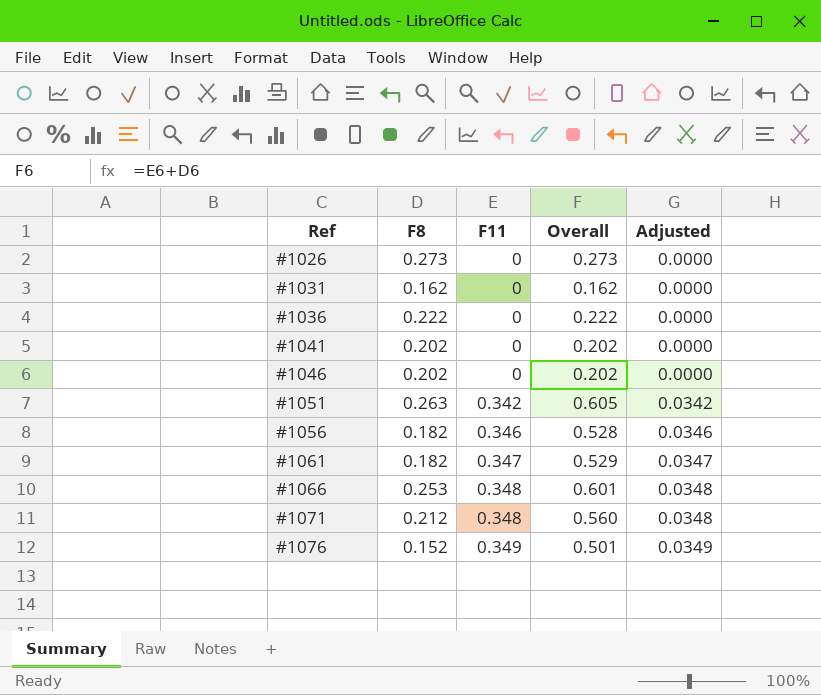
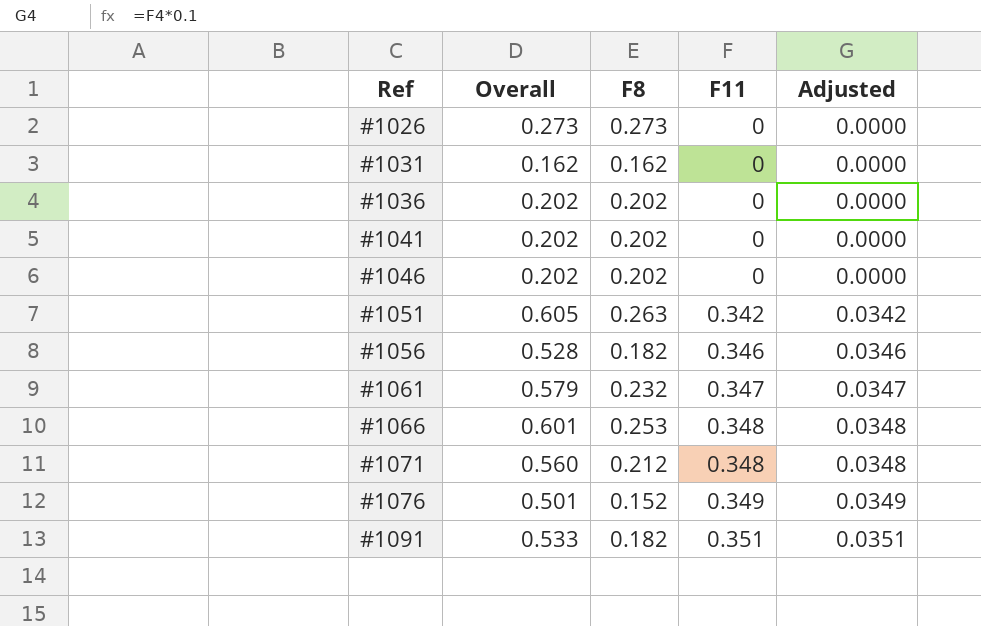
column Overall | position: 4 -> 2
#1036 | Overall: 0.222 -> 0.202
#1036 | F8: 0.222 -> 0.202
#1061 | Overall: 0.529 -> 0.579
#1061 | F8: 0.182 -> 0.232
row #1091: none -> 0.533 | 0.182 | 0.351 | 0.0351

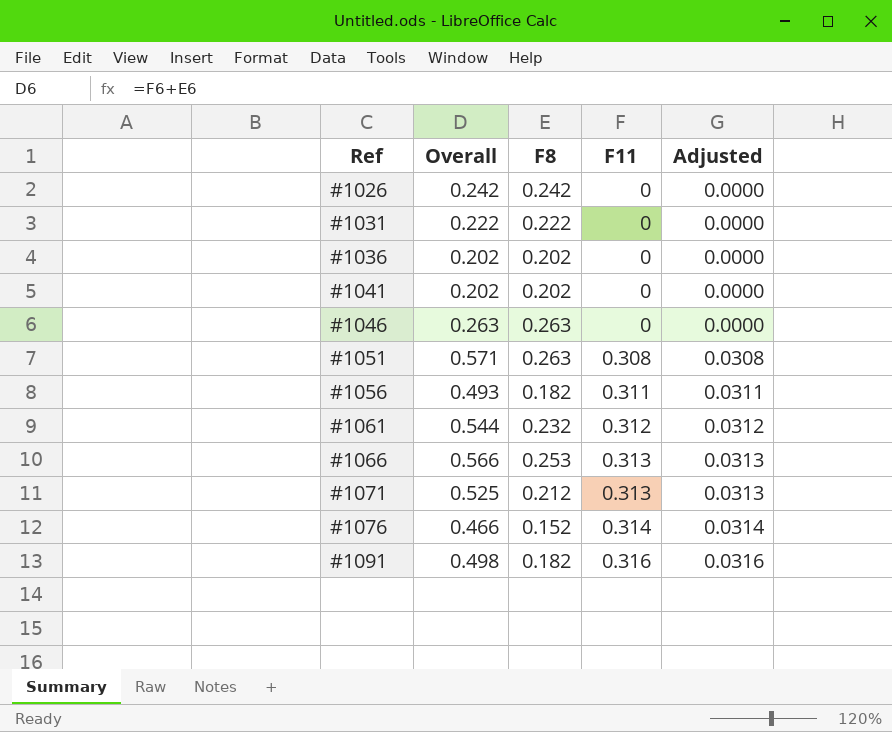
#1026 | Overall: 0.273 -> 0.242
#1026 | F8: 0.273 -> 0.242
#1031 | Overall: 0.162 -> 0.222
#1031 | F8: 0.162 -> 0.222
#1046 | Overall: 0.202 -> 0.263
#1046 | F8: 0.202 -> 0.263
#1051 | Overall: 0.605 -> 0.571
#1051 | F11: 0.342 -> 0.308
#1051 | Adjusted: 0.0342 -> 0.0308
#1056 | Overall: 0.528 -> 0.493
#1056 | F11: 0.346 -> 0.311
#1056 | Adjusted: 0.0346 -> 0.0311
#1061 | Overall: 0.579 -> 0.544
#1061 | F11: 0.347 -> 0.312
#1061 | Adjusted: 0.0347 -> 0.0312
#1066 | Overall: 0.601 -> 0.566
#1066 | F11: 0.348 -> 0.313
#1066 | Adjusted: 0.0348 -> 0.0313
#1071 | Overall: 0.560 -> 0.525
#1071 | F11: 0.348 -> 0.313
#1071 | Adjusted: 0.0348 -> 0.0313
#1076 | Overall: 0.501 -> 0.466
#1076 | F11: 0.349 -> 0.314
#1076 | Adjusted: 0.0349 -> 0.0314
#1091 | Overall: 0.533 -> 0.498
#1091 | F11: 0.351 -> 0.316
#1091 | Adjusted: 0.0351 -> 0.0316

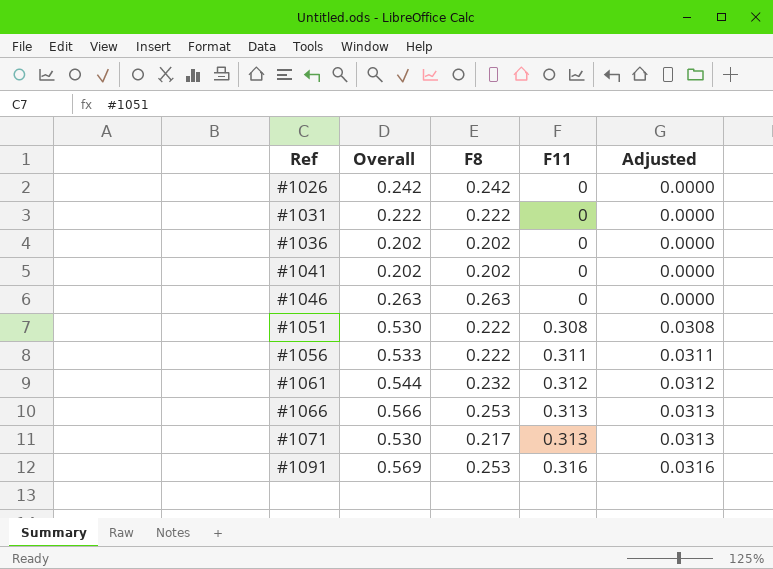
row #1076: 0.466 | 0.152 | 0.314 | 0.0314 -> none
#1051 | Overall: 0.571 -> 0.530
#1051 | F8: 0.263 -> 0.222
#1056 | Overall: 0.493 -> 0.533
#1056 | F8: 0.182 -> 0.222
#1071 | Overall: 0.525 -> 0.530
#1071 | F8: 0.212 -> 0.217
#1091 | Overall: 0.498 -> 0.569
#1091 | F8: 0.182 -> 0.253

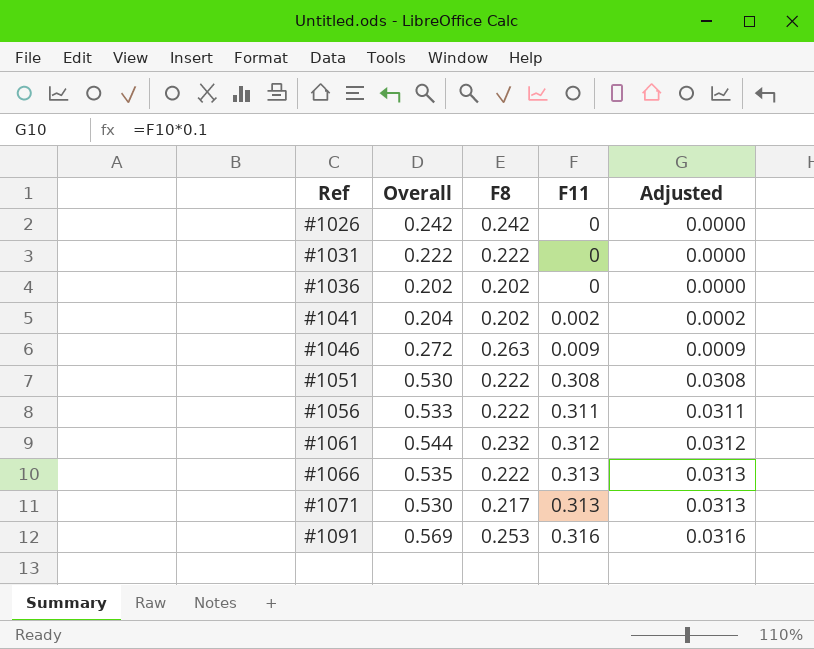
#1041 | Overall: 0.202 -> 0.204
#1041 | F11: 0 -> 0.002
#1041 | Adjusted: 0.0000 -> 0.0002
#1046 | Overall: 0.263 -> 0.272
#1046 | F11: 0 -> 0.009
#1046 | Adjusted: 0.0000 -> 0.0009
#1066 | Overall: 0.566 -> 0.535
#1066 | F8: 0.253 -> 0.222

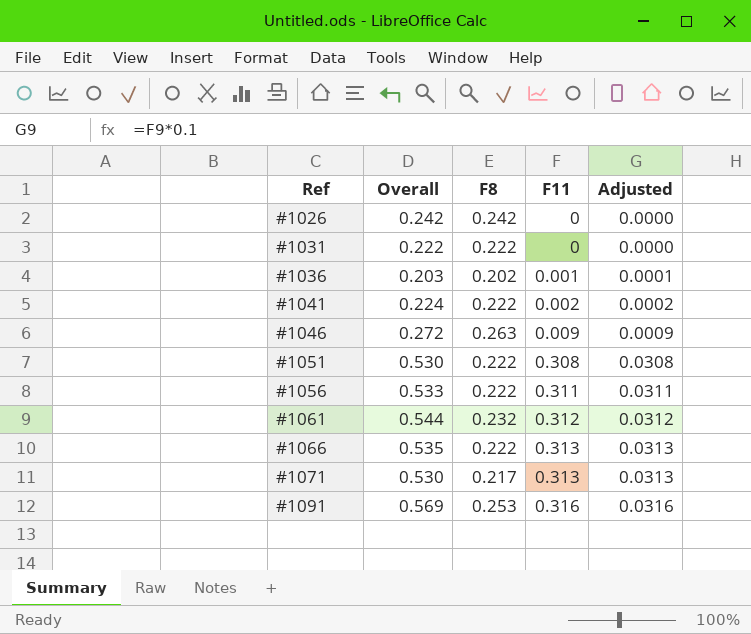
#1036 | Overall: 0.202 -> 0.203
#1036 | F11: 0 -> 0.001
#1036 | Adjusted: 0.0000 -> 0.0001
#1041 | Overall: 0.204 -> 0.224
#1041 | F8: 0.202 -> 0.222

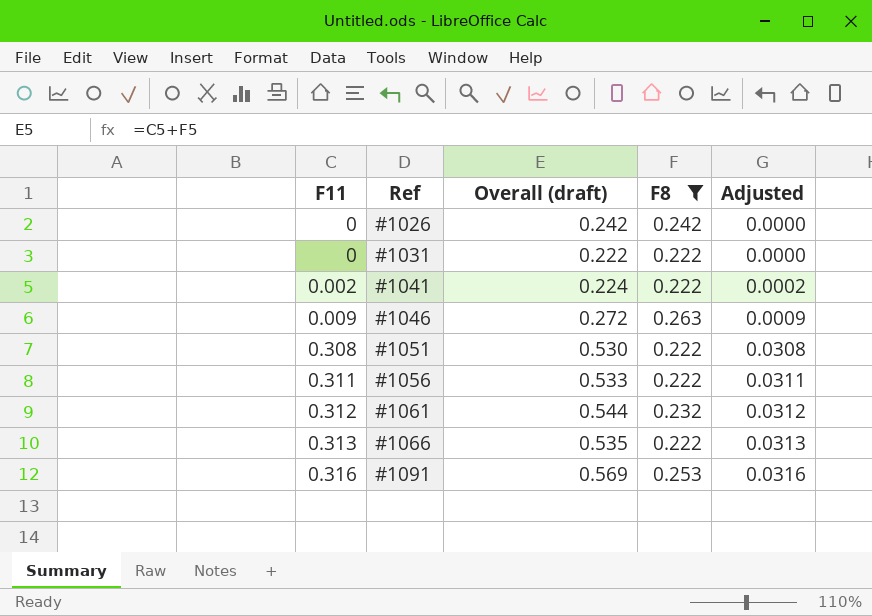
filter: none -> F8 >= 0.222
column F11 | position: 4 -> 1
column name: Overall -> Overall (draft)

